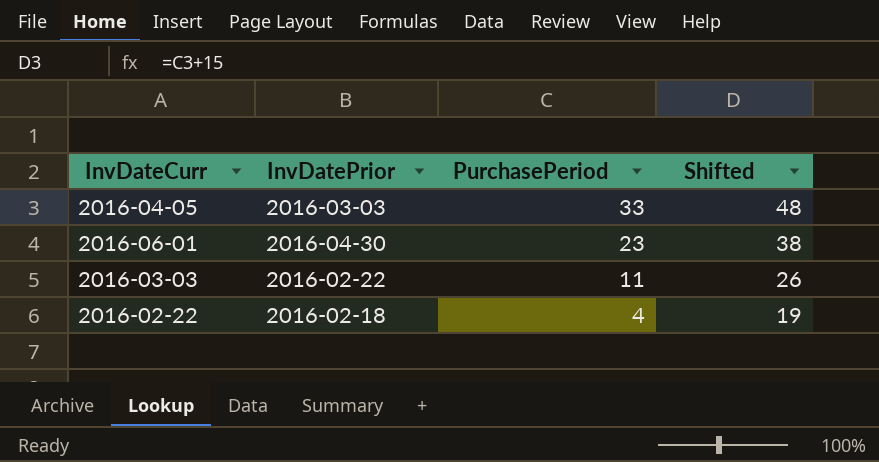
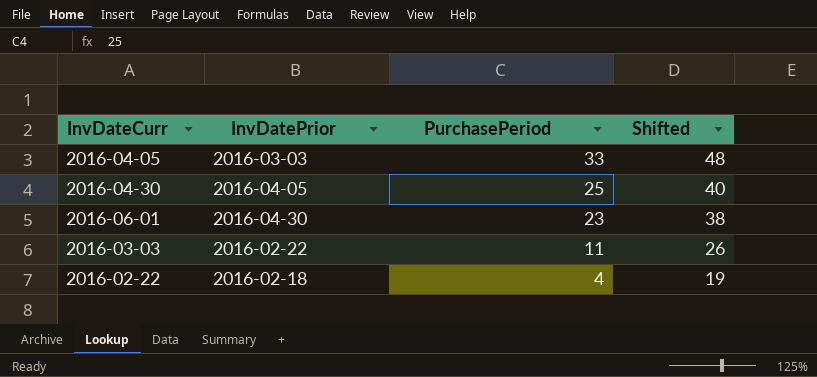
row 2016-04-30: none -> 2016-04-05 | 25 | 40

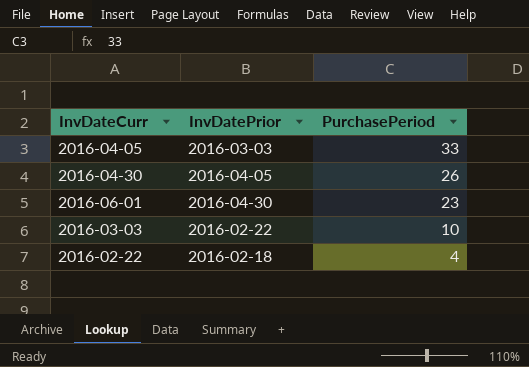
column Shifted | formula: [PurchasePeriod] + 15 -> none
2016-04-30 | PurchasePeriod: 25 -> 26
2016-03-03 | PurchasePeriod: 11 -> 10

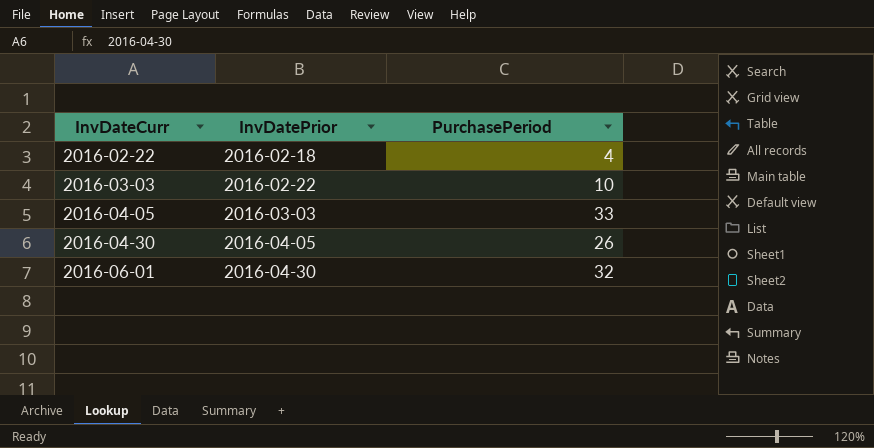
row order: PurchasePeriod descending -> InvDateCurr ascending
2016-06-01 | PurchasePeriod: 23 -> 32

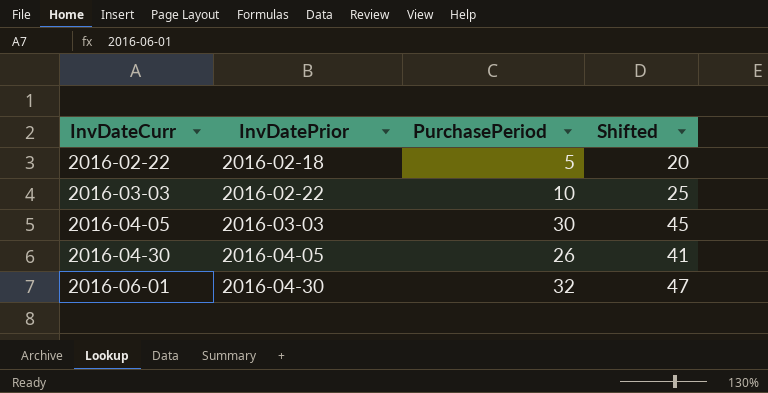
column Shifted | formula: none -> [PurchasePeriod] + 15
2016-02-22 | PurchasePeriod: 4 -> 5
2016-04-05 | PurchasePeriod: 33 -> 30

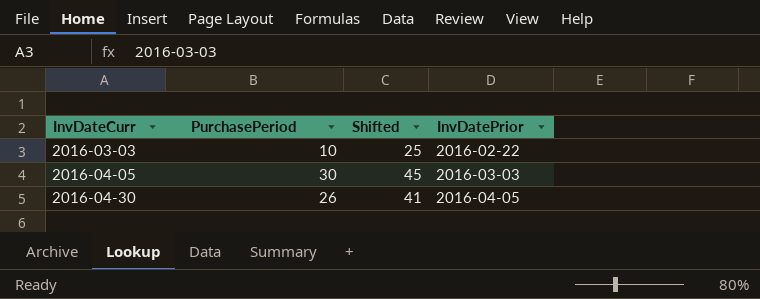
column InvDatePrior | position: 2 -> 4
row 2016-02-22: 2016-02-18 | 5 | 20 -> none
row 2016-06-01: 2016-04-30 | 32 | 47 -> none

